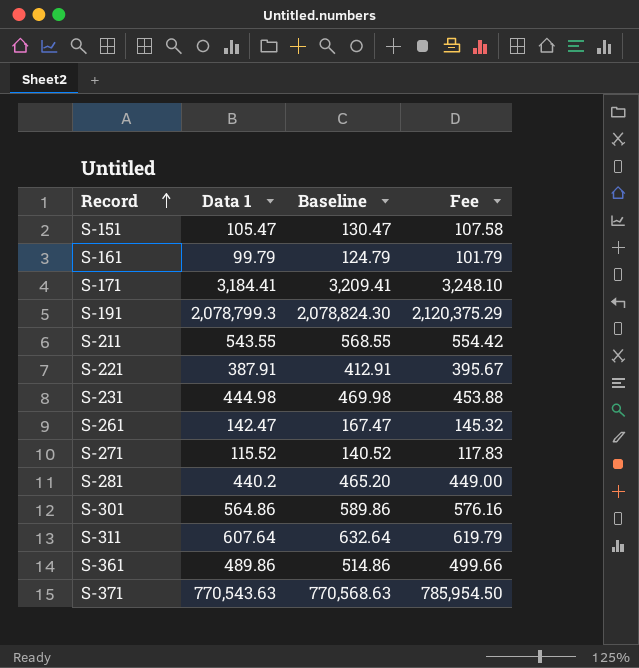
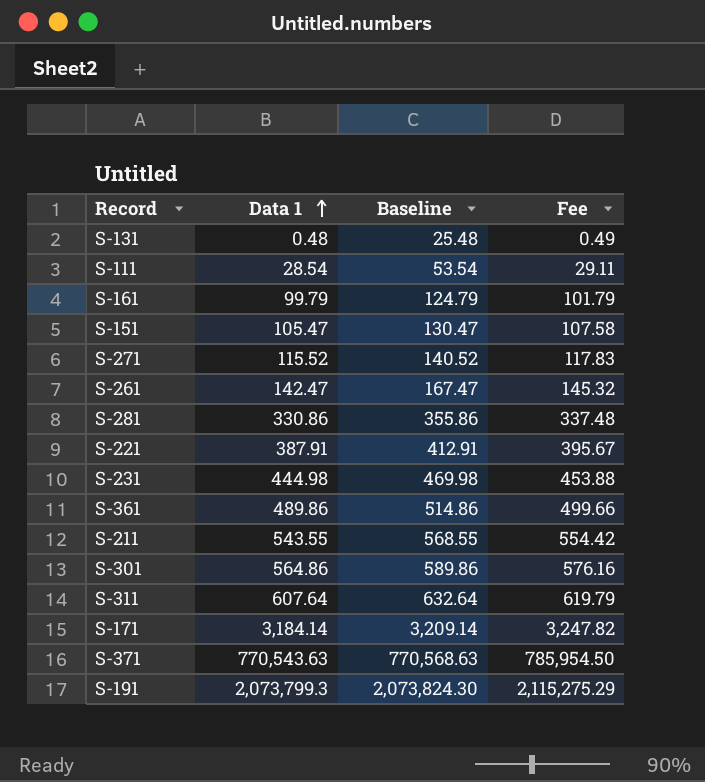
row order: Record ascending -> Data 1 ascending
row S-131: none -> 0.48 | 25.48 | 0.49
row S-111: none -> 28.54 | 53.54 | 29.11
S-281 | Data 1: 440.2 -> 330.86
S-281 | Baseline: 465.20 -> 355.86
S-281 | Fee: 449.00 -> 337.48
S-171 | Data 1: 3,184.41 -> 3,184.14
S-171 | Baseline: 3,209.41 -> 3,209.14
S-171 | Fee: 3,248.10 -> 3,247.82
S-191 | Data 1: 2,078,799.3 -> 2,073,799.3
S-191 | Baseline: 2,078,824.30 -> 2,073,824.30
S-191 | Fee: 2,120,375.29 -> 2,115,275.29

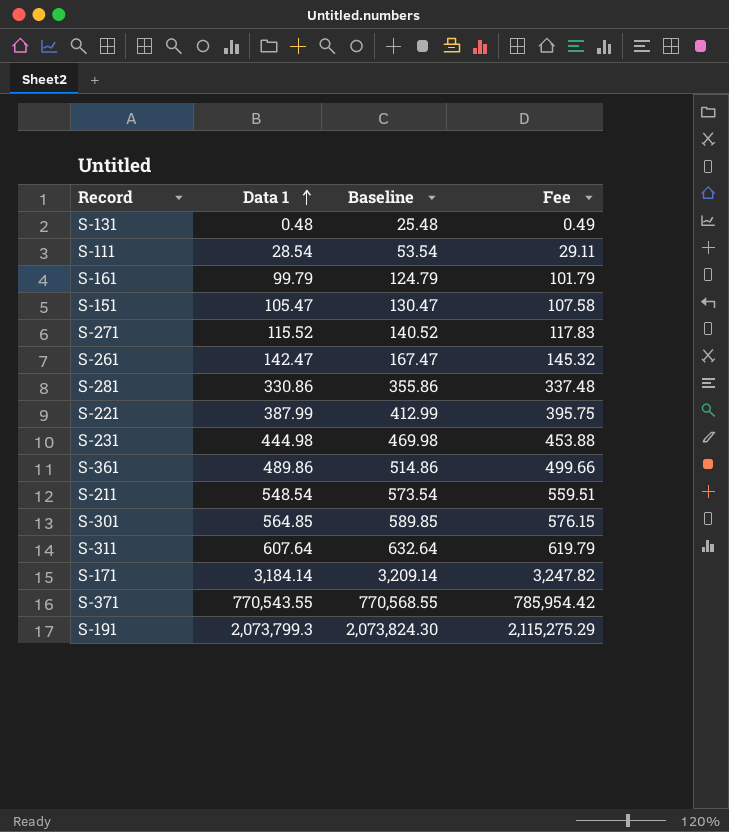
S-221 | Data 1: 387.91 -> 387.99
S-221 | Baseline: 412.91 -> 412.99
S-221 | Fee: 395.67 -> 395.75
S-211 | Data 1: 543.55 -> 548.54
S-211 | Baseline: 568.55 -> 573.54
S-211 | Fee: 554.42 -> 559.51
S-301 | Data 1: 564.86 -> 564.85
S-301 | Baseline: 589.86 -> 589.85
S-301 | Fee: 576.16 -> 576.15
S-371 | Data 1: 770,543.63 -> 770,543.55
S-371 | Baseline: 770,568.63 -> 770,568.55
S-371 | Fee: 785,954.50 -> 785,954.42

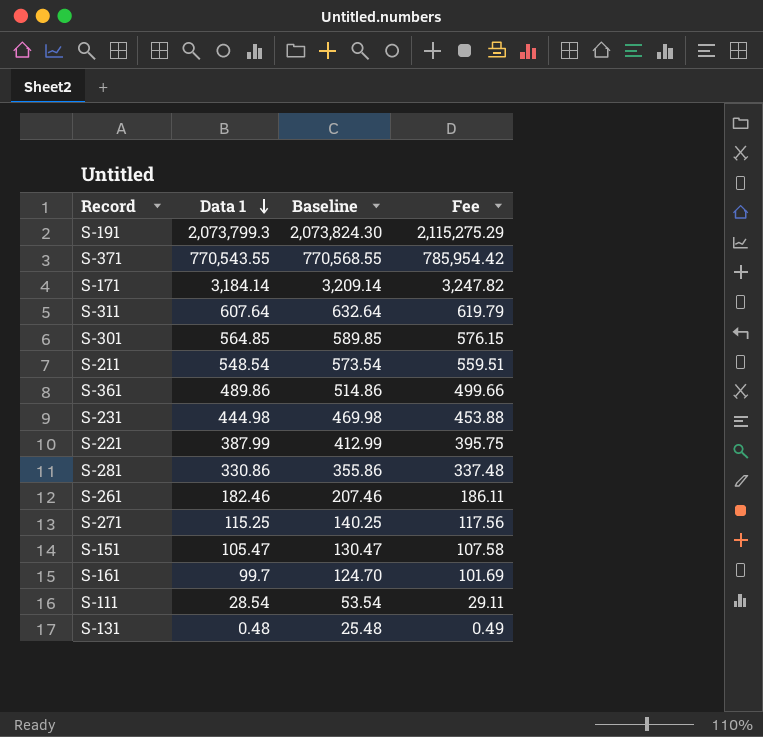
row order: Data 1 ascending -> Data 1 descending
S-261 | Data 1: 142.47 -> 182.46
S-261 | Baseline: 167.47 -> 207.46
S-261 | Fee: 145.32 -> 186.11
S-271 | Data 1: 115.52 -> 115.25
S-271 | Baseline: 140.52 -> 140.25
S-271 | Fee: 117.83 -> 117.56
S-161 | Data 1: 99.79 -> 99.7
S-161 | Baseline: 124.79 -> 124.70
S-161 | Fee: 101.79 -> 101.69

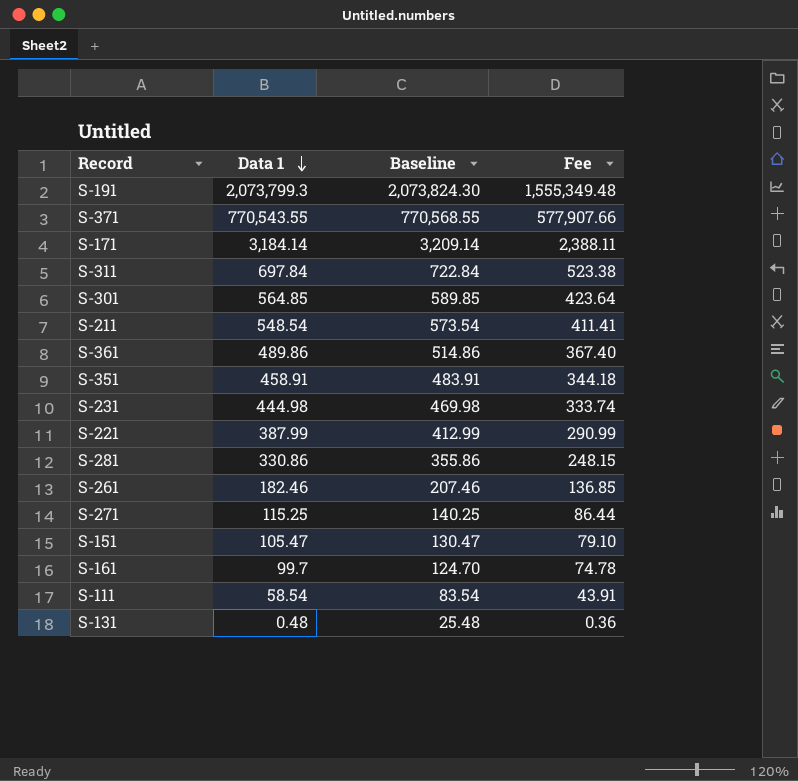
column Fee | formula: [Data 1] * 1.02 -> [Data 1] * 0.75
S-311 | Data 1: 607.64 -> 697.84
S-311 | Baseline: 632.64 -> 722.84
row S-351: none -> 458.91 | 483.91 | 344.18
S-111 | Data 1: 28.54 -> 58.54
S-111 | Baseline: 53.54 -> 83.54

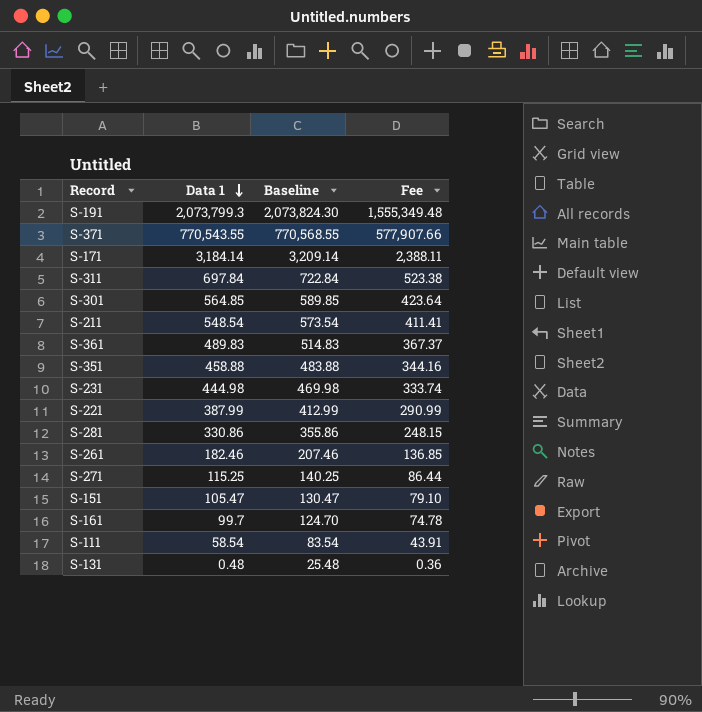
S-361 | Data 1: 489.86 -> 489.83
S-361 | Baseline: 514.86 -> 514.83
S-361 | Fee: 367.40 -> 367.37
S-351 | Data 1: 458.91 -> 458.88
S-351 | Baseline: 483.91 -> 483.88
S-351 | Fee: 344.18 -> 344.16

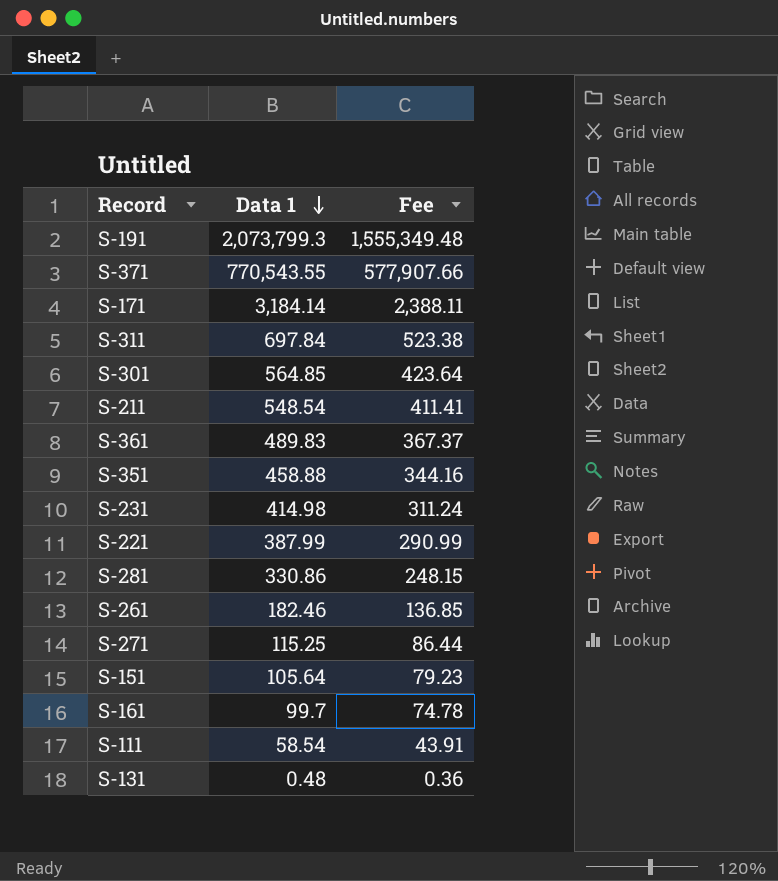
column Baseline | formula: [Data 1] + 25 -> none
S-231 | Data 1: 444.98 -> 414.98
S-231 | Fee: 333.74 -> 311.24
S-151 | Data 1: 105.47 -> 105.64
S-151 | Fee: 79.10 -> 79.23

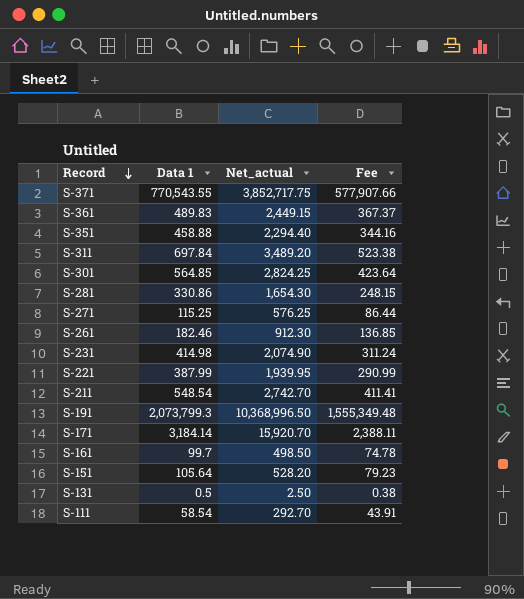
row order: Data 1 descending -> Record descending
column Net_actual | formula: none -> [Data 1] * 5
S-131 | Data 1: 0.48 -> 0.5
S-131 | Fee: 0.36 -> 0.38

